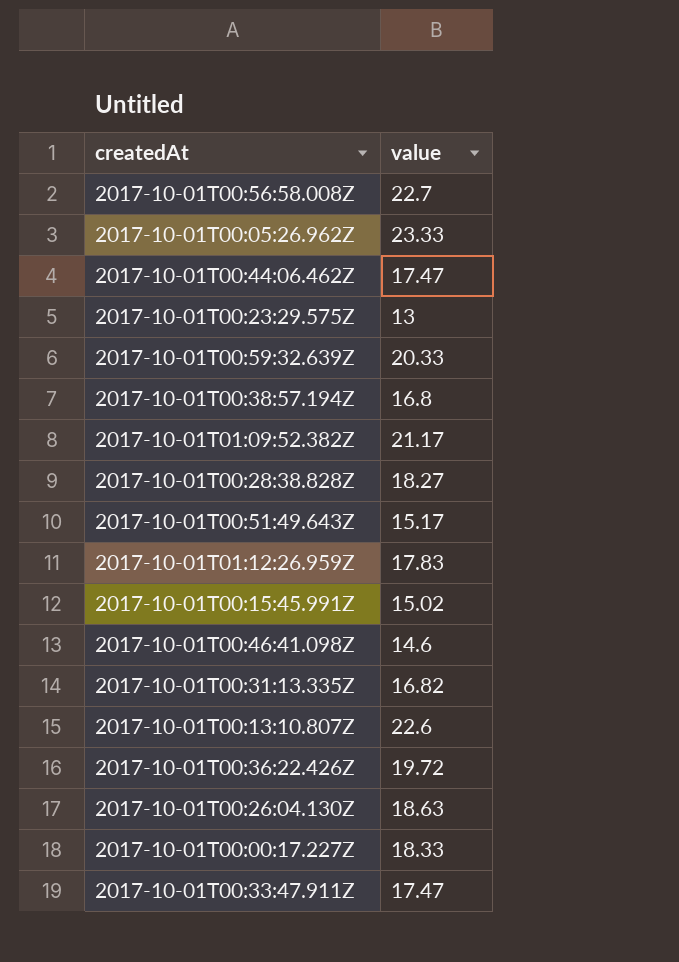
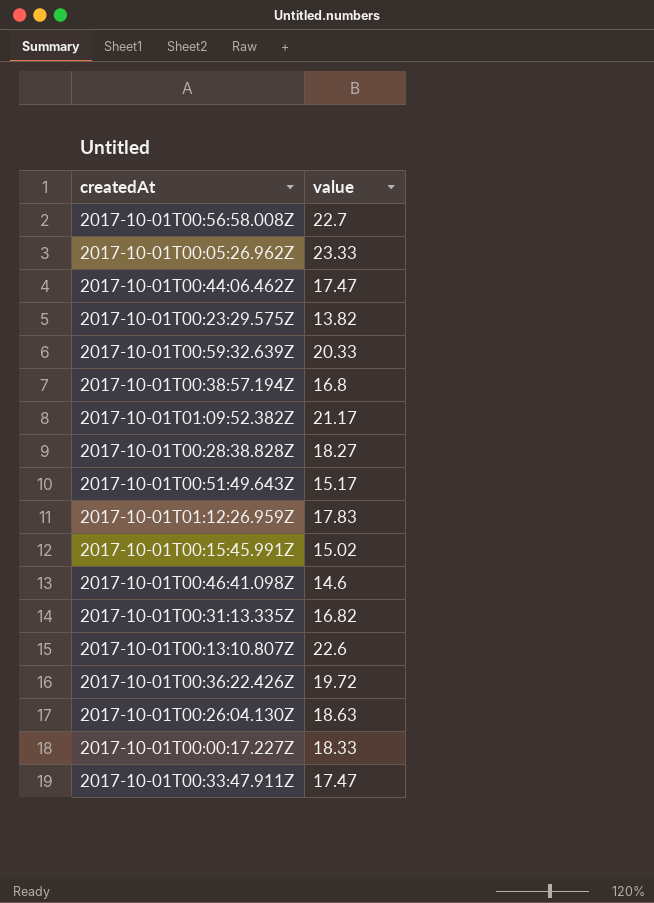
2017-10-01T00:23:29.575Z | value: 13 -> 13.82

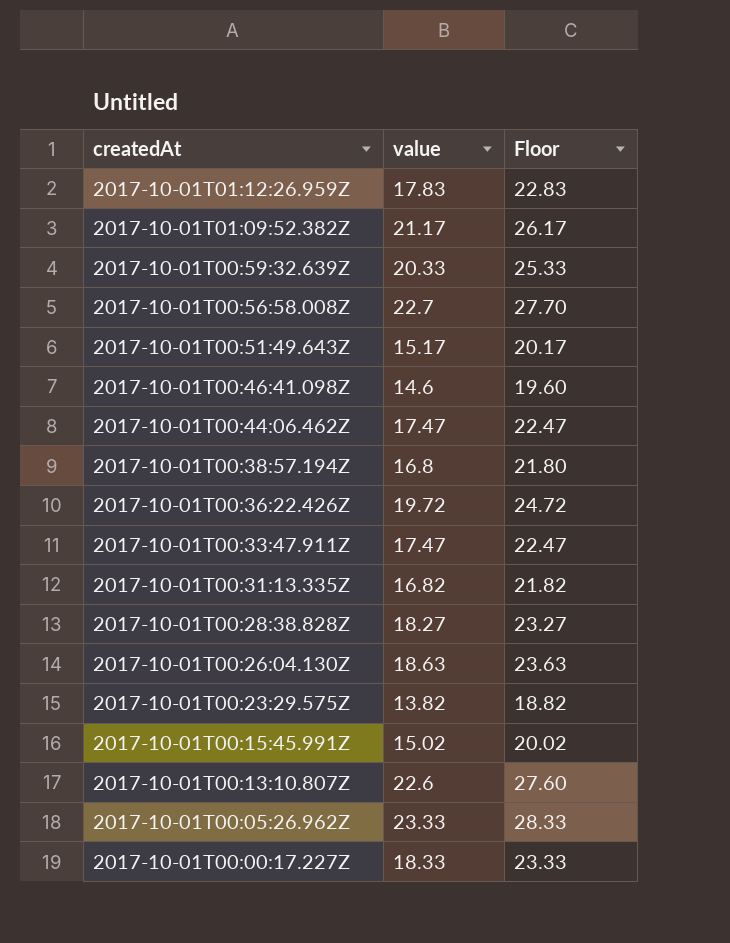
row order: none -> createdAt descending
column Floor | formula: none -> [value] + 5

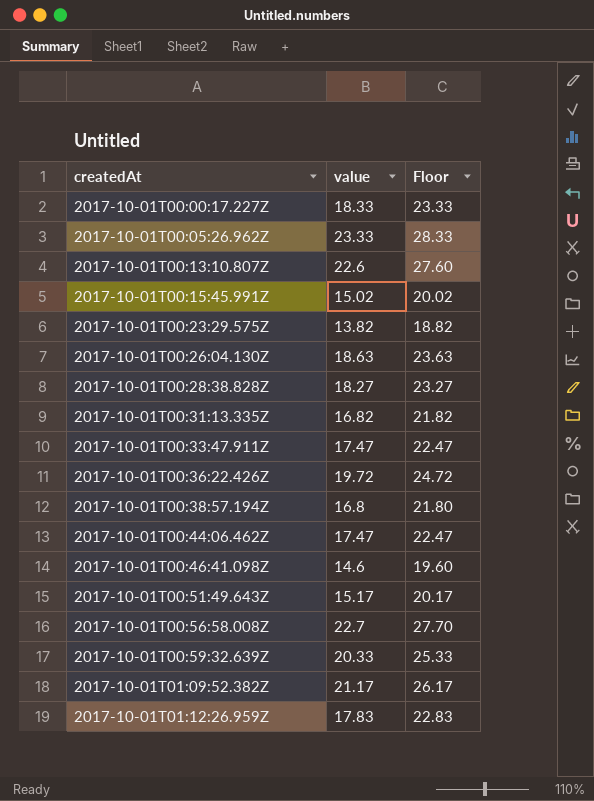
row order: createdAt descending -> createdAt ascending

